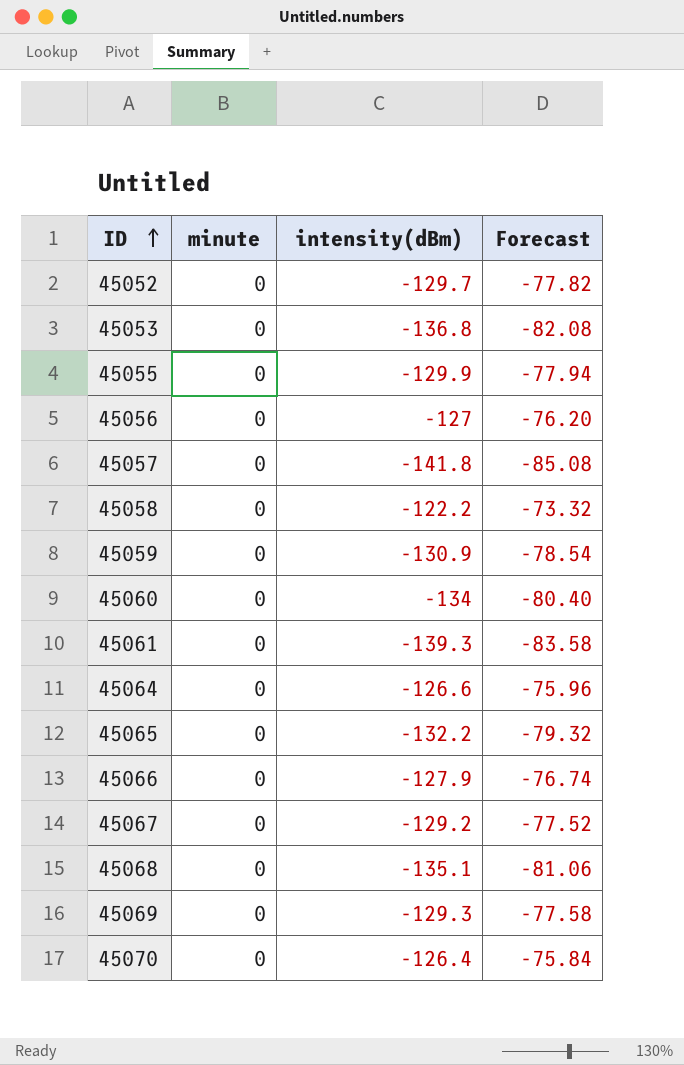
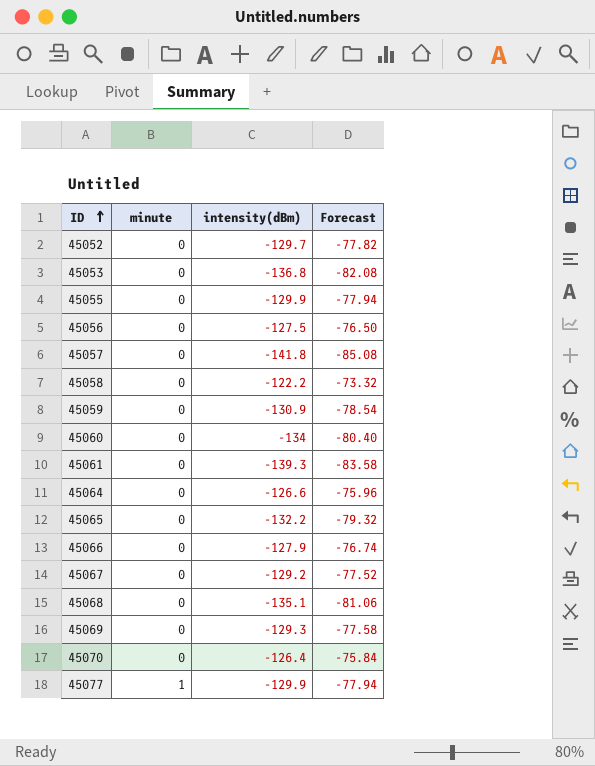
45056 | intensity(dBm): -127 -> -127.5
45056 | Forecast: -76.20 -> -76.50
row 45077: none -> 1 | -129.9 | -77.94

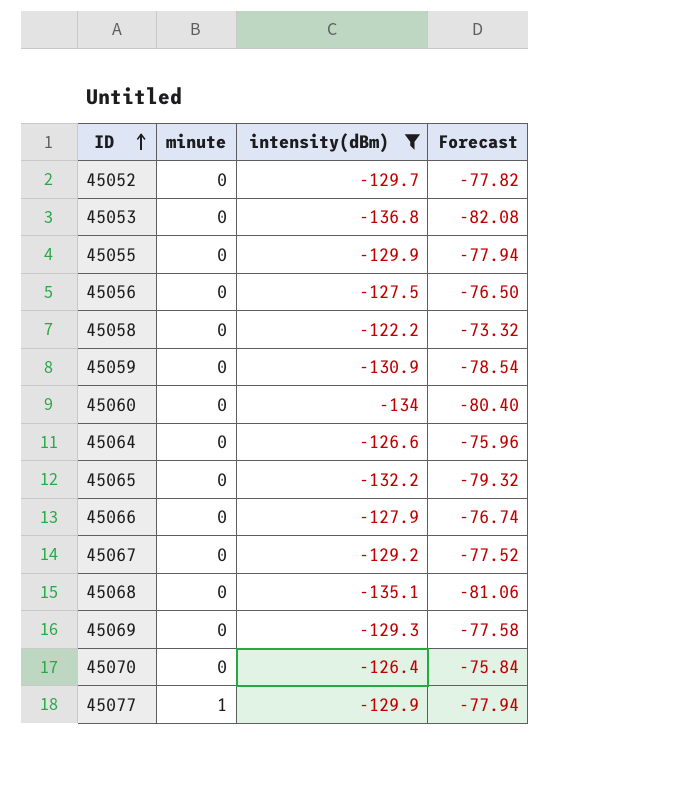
filter: none -> intensity(dBm) >= -136.8

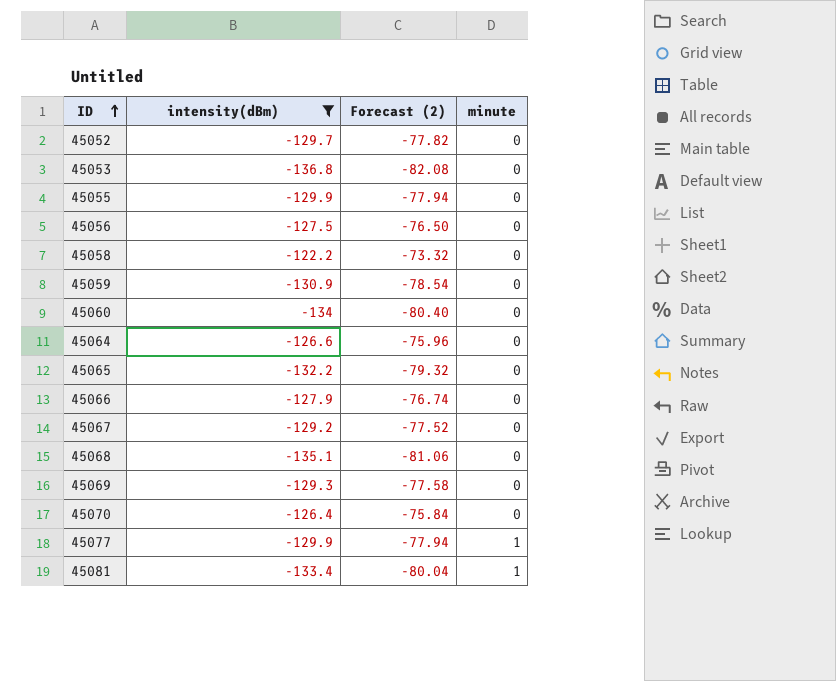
column name: Forecast -> Forecast (2)
column minute | position: 2 -> 4
row 45081: none -> -133.4 | -80.04 | 1

